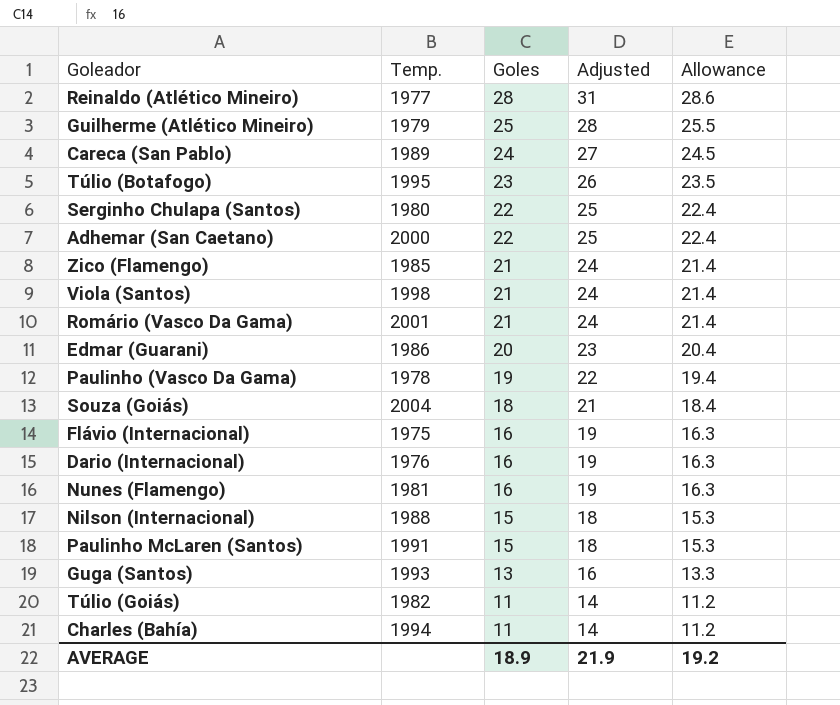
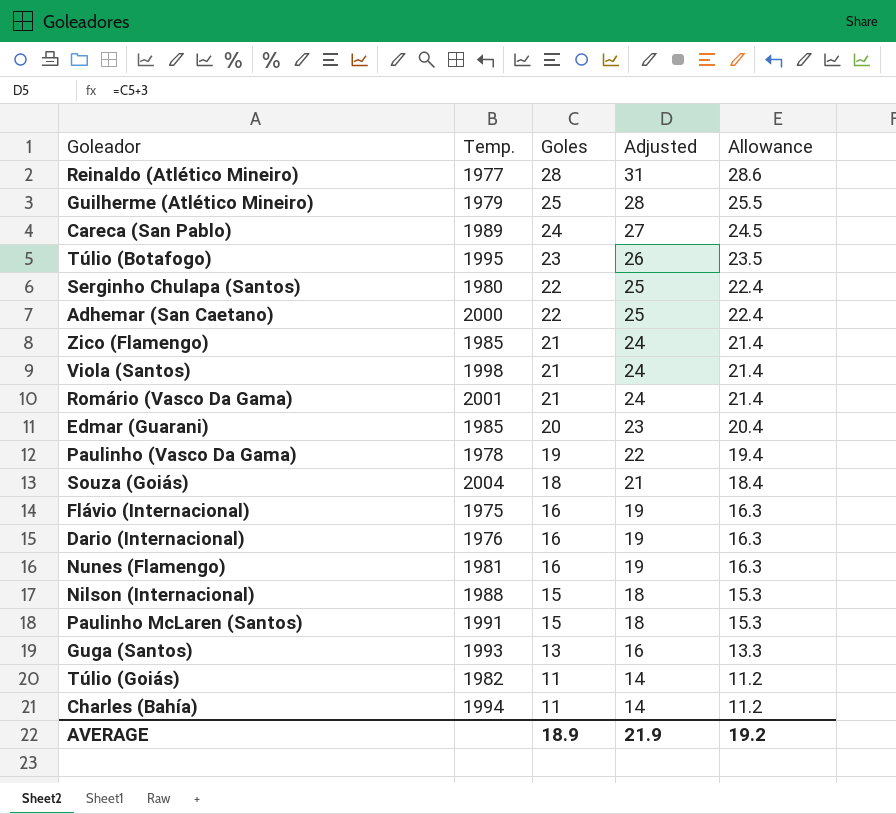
Edmar (Guarani) | Temp.: 1986 -> 1985

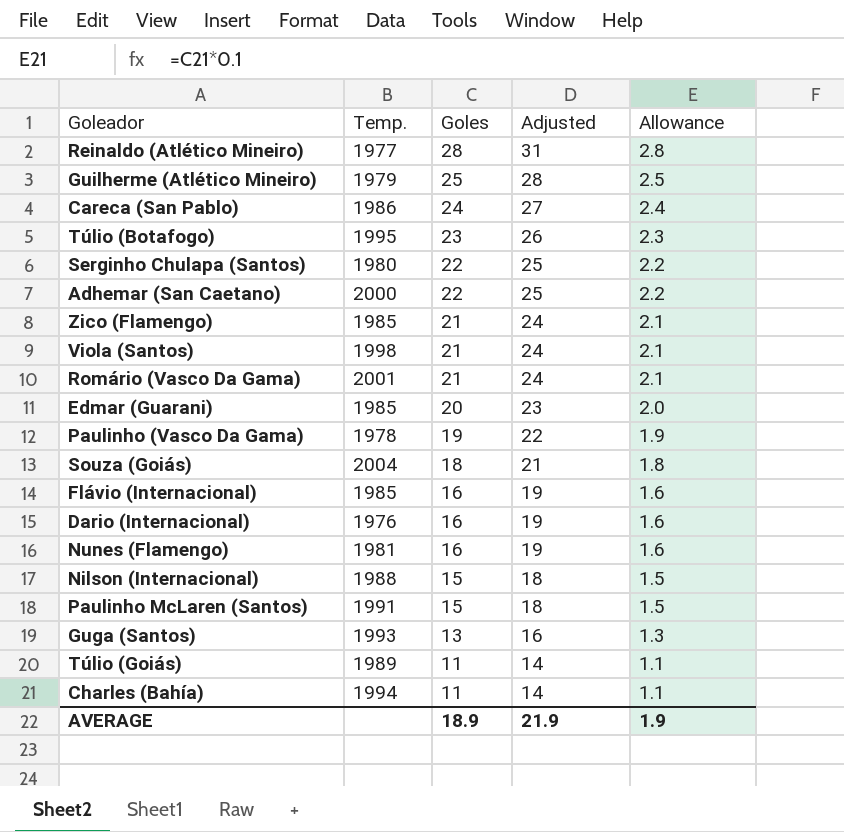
column Allowance | formula: [Goles] * 1.02 -> [Goles] * 0.1
Careca (San Pablo) | Temp.: 1989 -> 1986
Flávio (Internacional) | Temp.: 1975 -> 1985
Túlio (Goiás) | Temp.: 1982 -> 1989
AVERAGE | Allowance: 19.2 -> 1.9

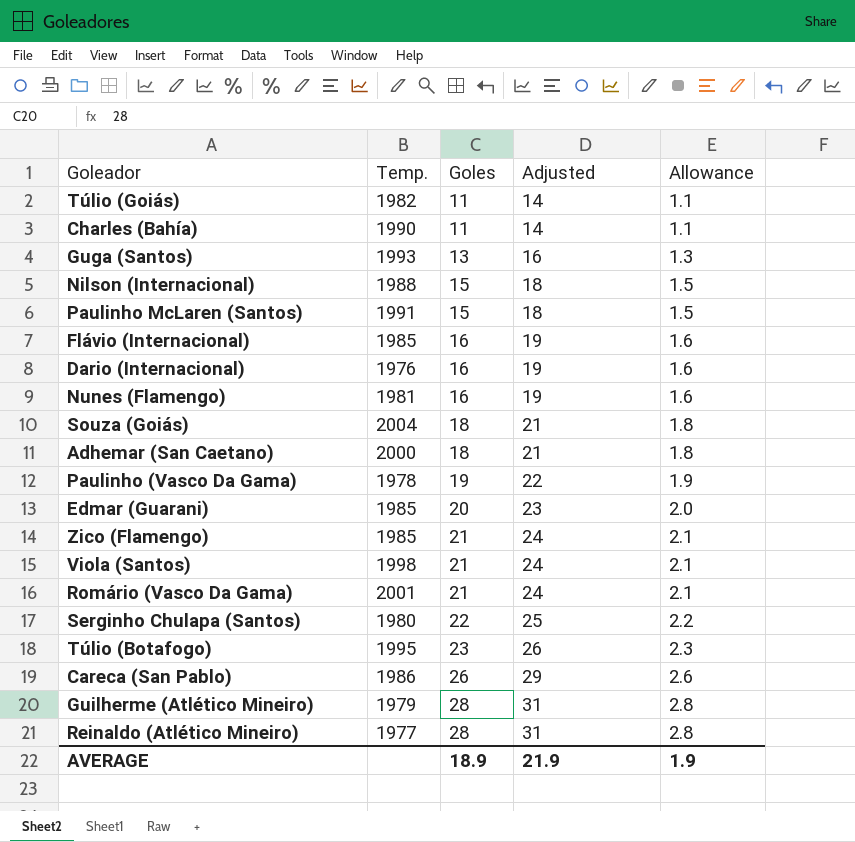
row order: Goles descending -> Goles ascending
Túlio (Goiás) | Temp.: 1989 -> 1982
Charles (Bahía) | Temp.: 1994 -> 1990
Adhemar (San Caetano) | Goles: 22 -> 18
Adhemar (San Caetano) | Adjusted: 25 -> 21
Adhemar (San Caetano) | Allowance: 2.2 -> 1.8
Careca (San Pablo) | Goles: 24 -> 26
Careca (San Pablo) | Adjusted: 27 -> 29
Careca (San Pablo) | Allowance: 2.4 -> 2.6
Guilherme (Atlético Mineiro) | Goles: 25 -> 28
Guilherme (Atlético Mineiro) | Adjusted: 28 -> 31
Guilherme (Atlético Mineiro) | Allowance: 2.5 -> 2.8

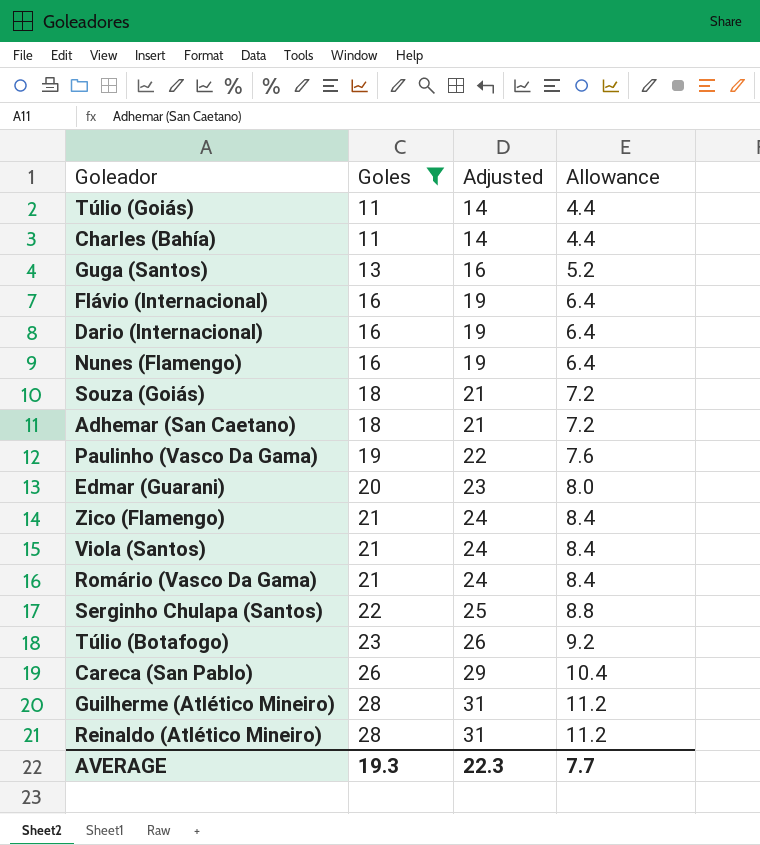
filter: none -> Goles != 15
column Temp. | position: 2 -> none
column Allowance | formula: [Goles] * 0.1 -> [Goles] * 0.4
AVERAGE | Goles: 18.9 -> 19.3
AVERAGE | Adjusted: 21.9 -> 22.3
AVERAGE | Allowance: 1.9 -> 7.7

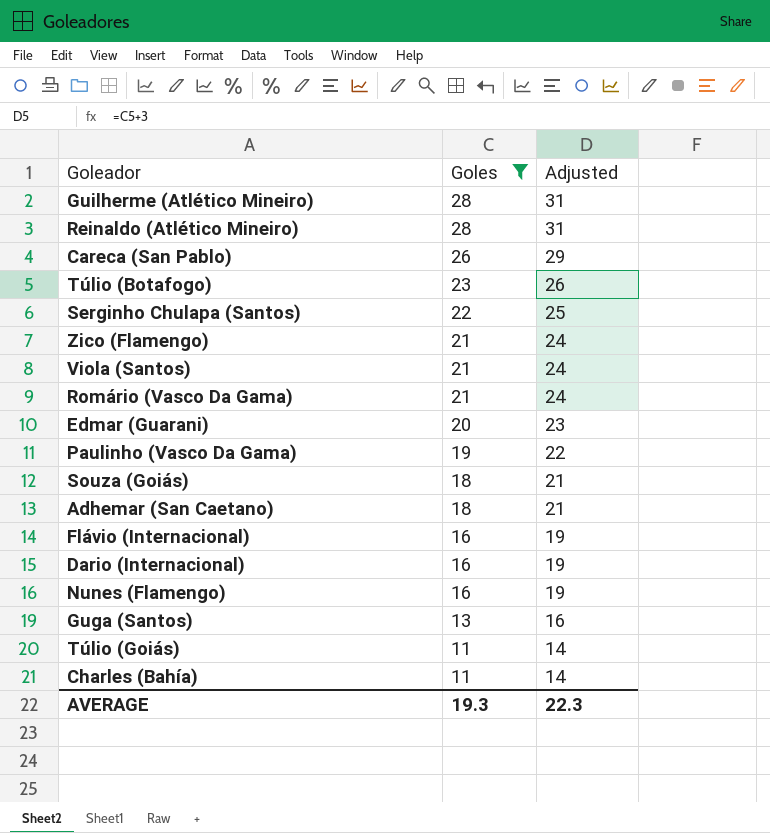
row order: Goles ascending -> Goles descending
column Allowance | formula: [Goles] * 0.4 -> none

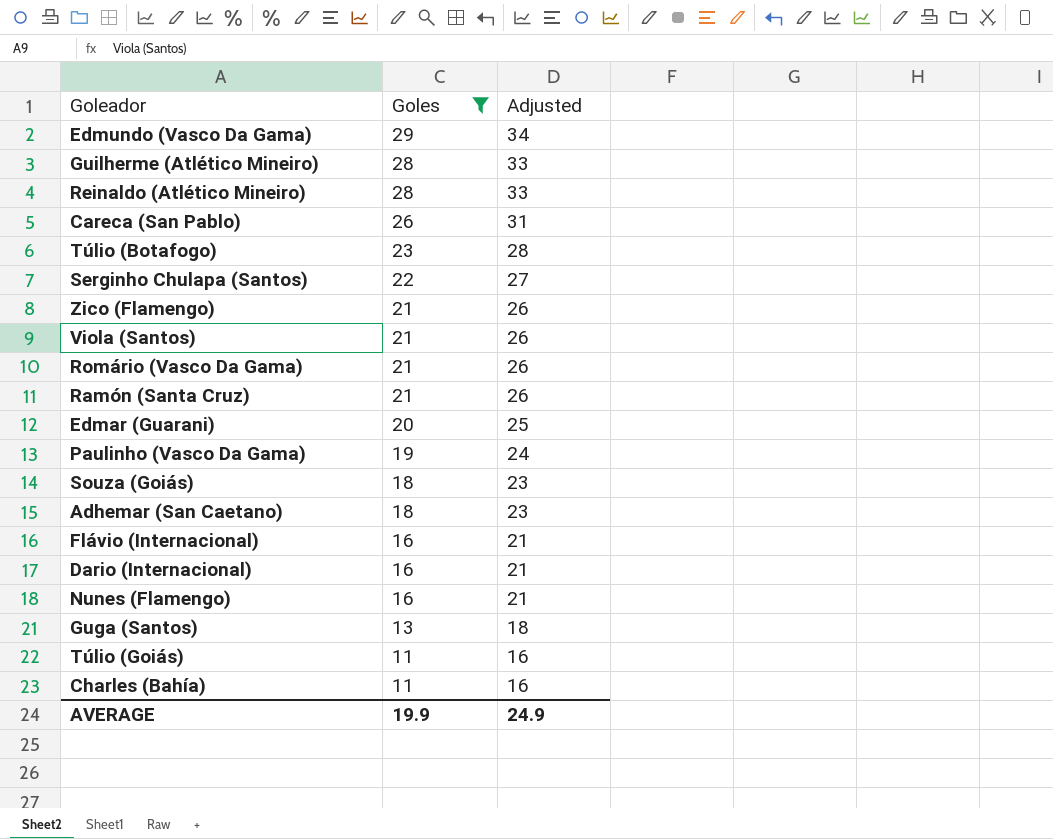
column Adjusted | formula: [Goles] + 3 -> [Goles] + 5
row Edmundo (Vasco Da Gama): none -> 29 | 34
row Ramón (Santa Cruz): none -> 21 | 26
AVERAGE | Goles: 19.3 -> 19.9
AVERAGE | Adjusted: 22.3 -> 24.9

